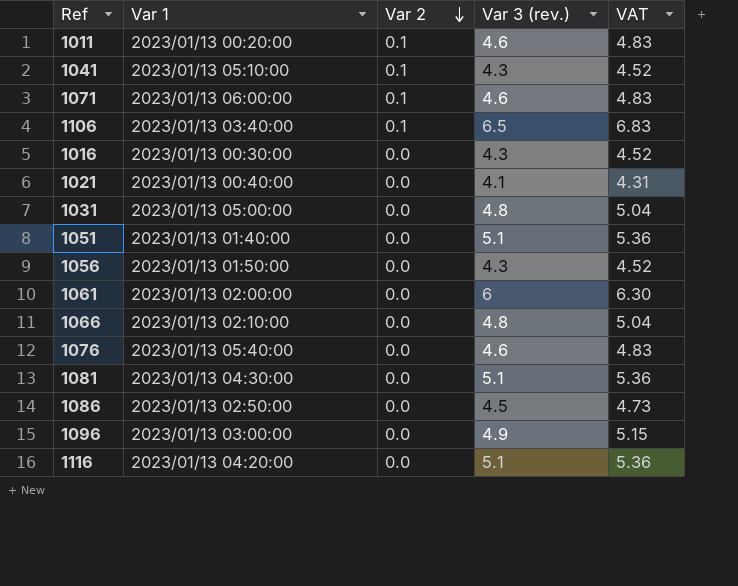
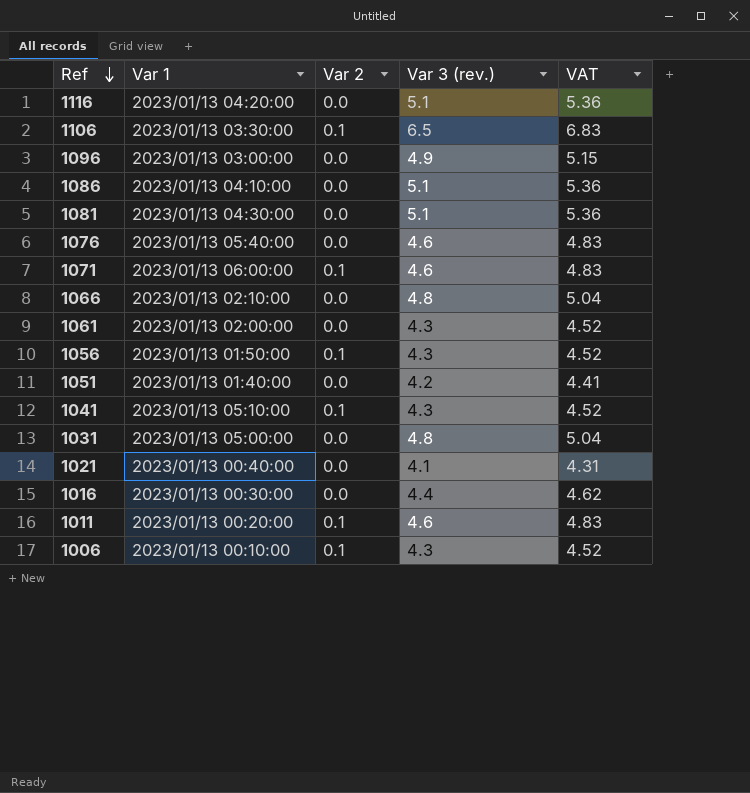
row order: Var 2 descending -> Ref descending
1106 | Var 1: 2023/01/13 03:40:00 -> 2023/01/13 03:30:00
1086 | Var 1: 2023/01/13 02:50:00 -> 2023/01/13 04:10:00
1086 | Var 3 (rev.): 4.5 -> 5.1
1086 | VAT: 4.73 -> 5.36
1061 | Var 3 (rev.): 6 -> 4.3
1061 | VAT: 6.30 -> 4.52
1056 | Var 2: 0.0 -> 0.1
1051 | Var 3 (rev.): 5.1 -> 4.2
1051 | VAT: 5.36 -> 4.41
1016 | Var 3 (rev.): 4.3 -> 4.4
1016 | VAT: 4.52 -> 4.62
row 1006: none -> 2023/01/13 00:10:00 | 0.1 | 4.3 | 4.52

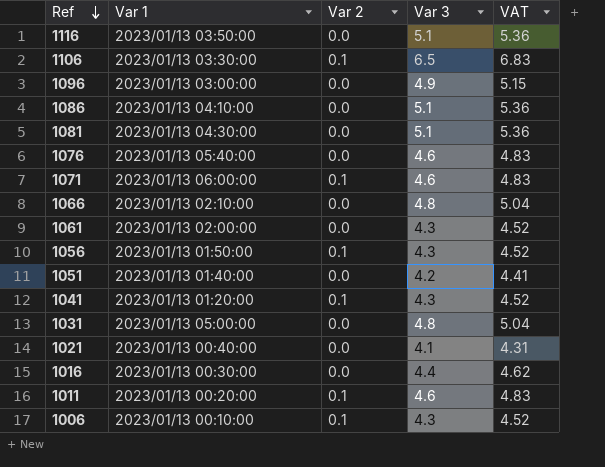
column name: Var 3 (rev.) -> Var 3
1116 | Var 1: 2023/01/13 04:20:00 -> 2023/01/13 03:50:00
1041 | Var 1: 2023/01/13 05:10:00 -> 2023/01/13 01:20:00

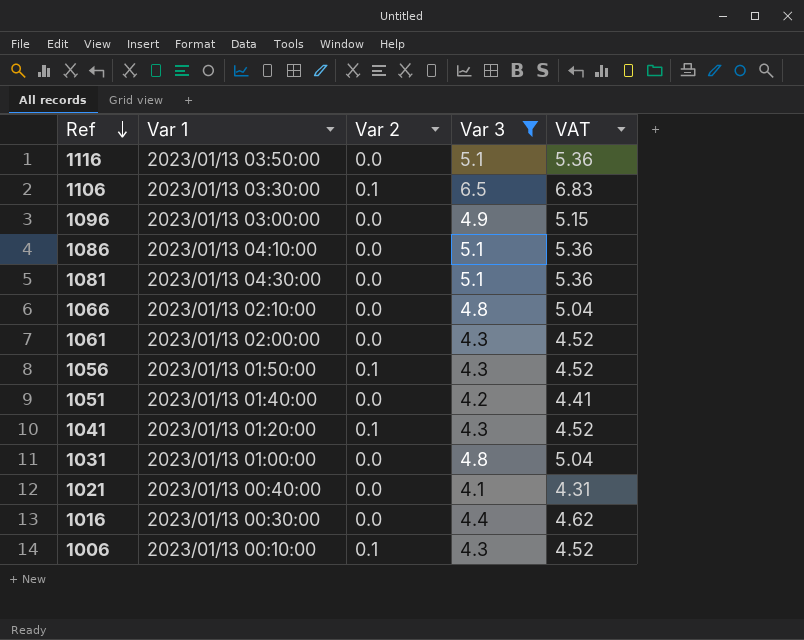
filter: none -> Var 3 != 4.6
1031 | Var 1: 2023/01/13 05:00:00 -> 2023/01/13 01:00:00

